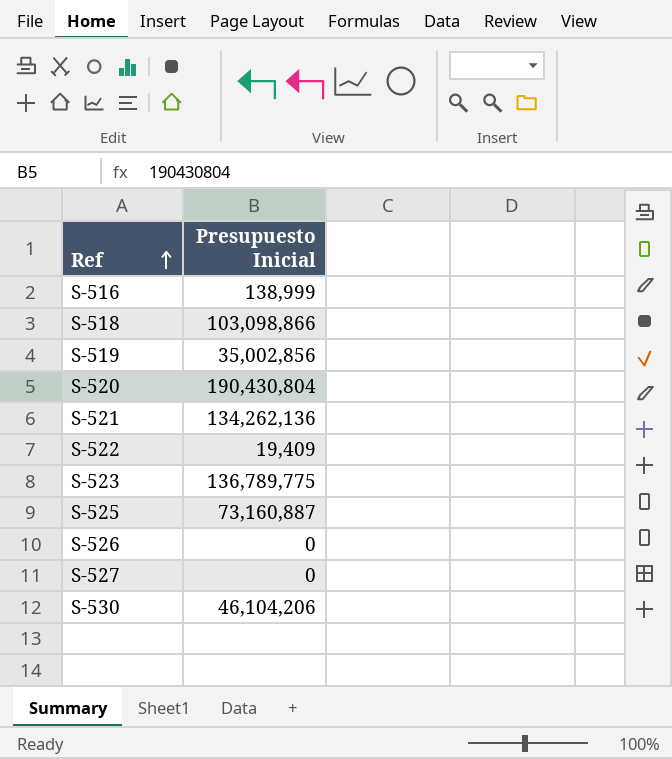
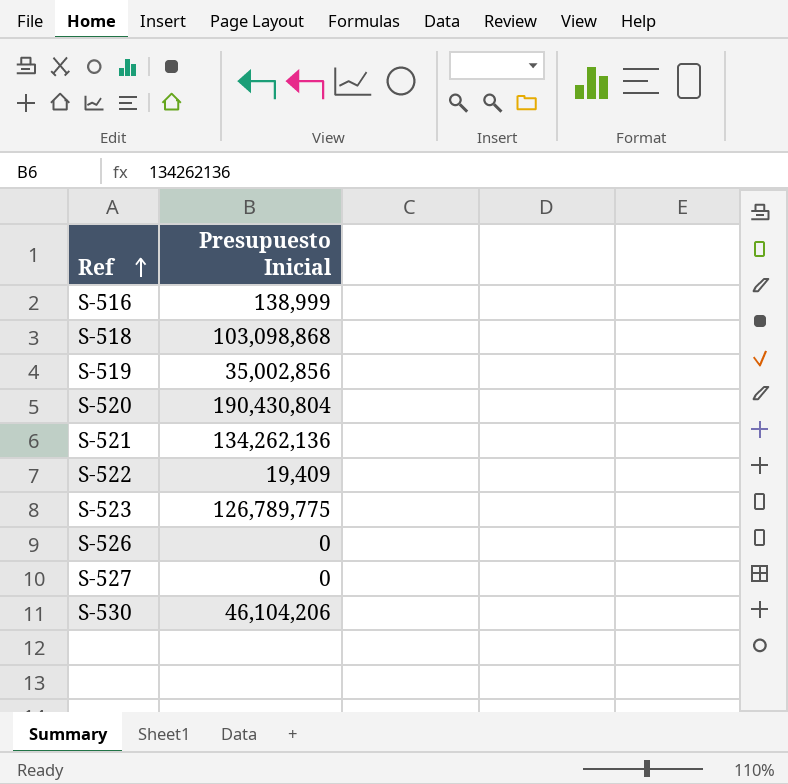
row S-525: 73,160,887 -> none
S-518 | Presupuesto Inicial: 103,098,866 -> 103,098,868
S-523 | Presupuesto Inicial: 136,789,775 -> 126,789,775

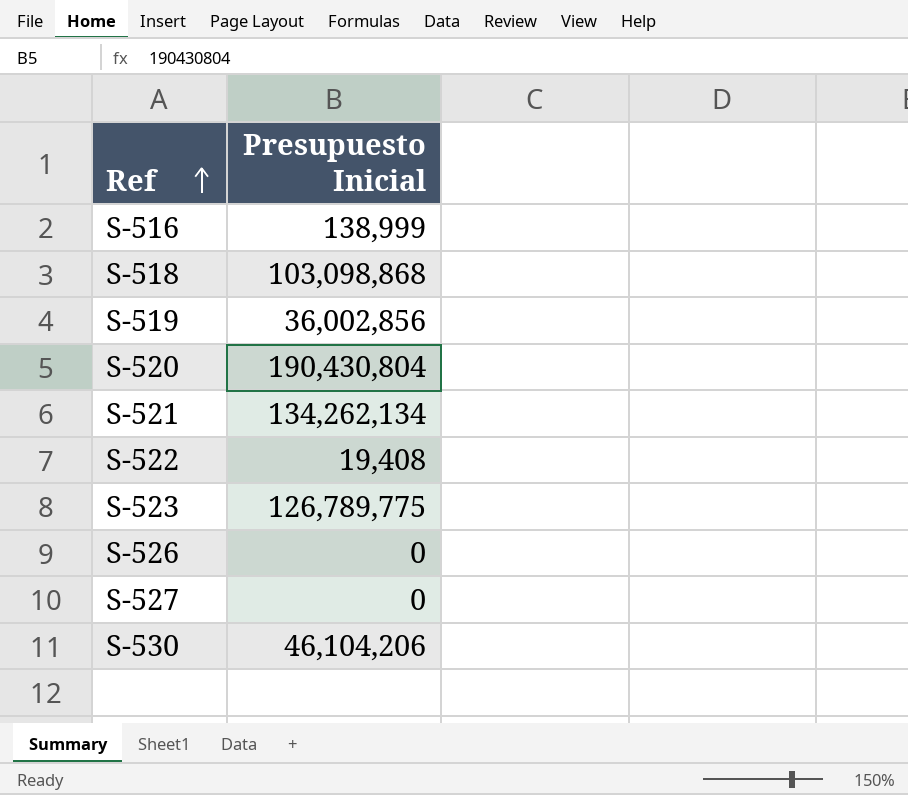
S-519 | Presupuesto Inicial: 35,002,856 -> 36,002,856
S-521 | Presupuesto Inicial: 134,262,136 -> 134,262,134
S-522 | Presupuesto Inicial: 19,409 -> 19,408

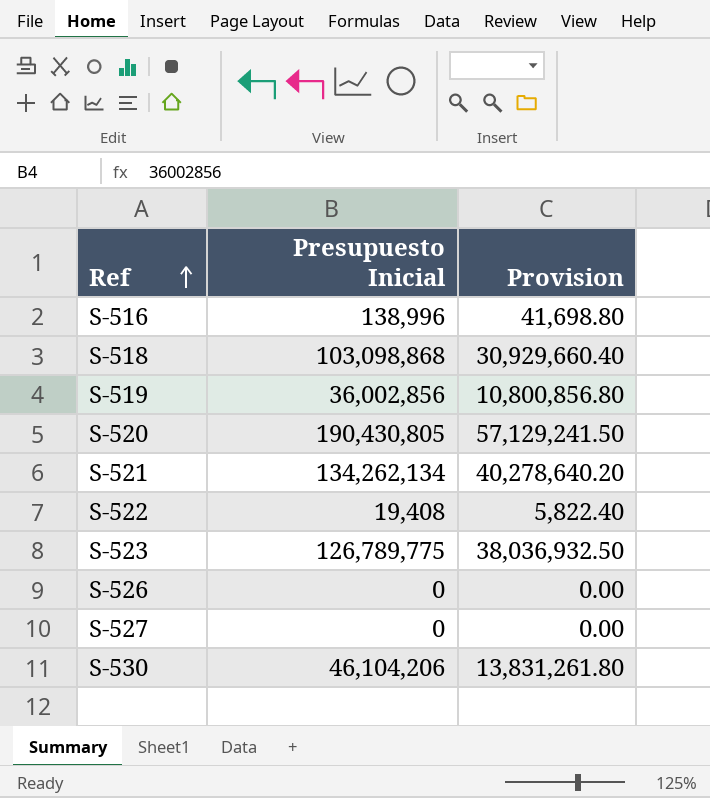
column Provision | formula: none -> [Presupuesto Inicial] * 0.3
S-516 | Presupuesto Inicial: 138,999 -> 138,996
S-520 | Presupuesto Inicial: 190,430,804 -> 190,430,805

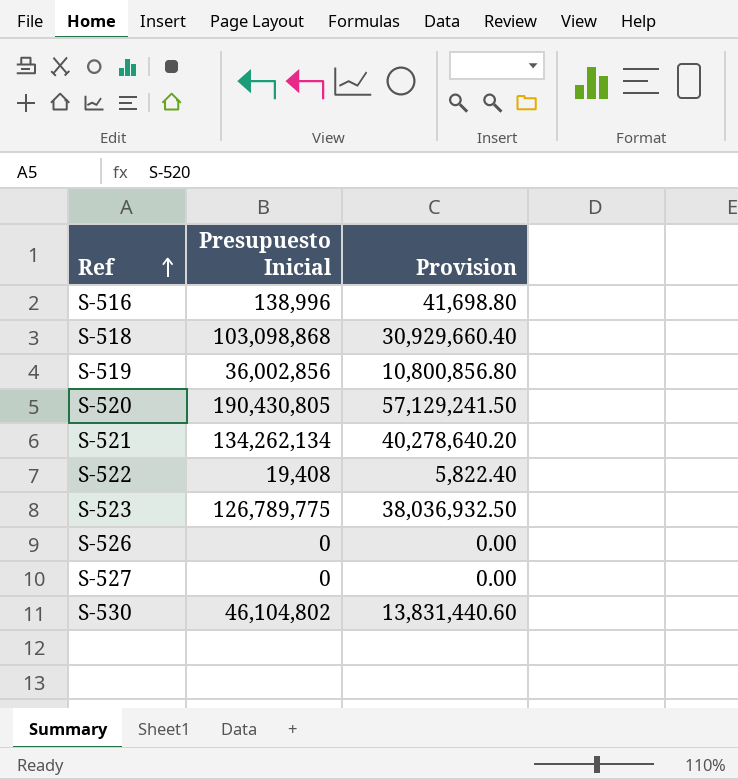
S-530 | Presupuesto Inicial: 46,104,206 -> 46,104,802
S-530 | Provision: 13,831,261.80 -> 13,831,440.60

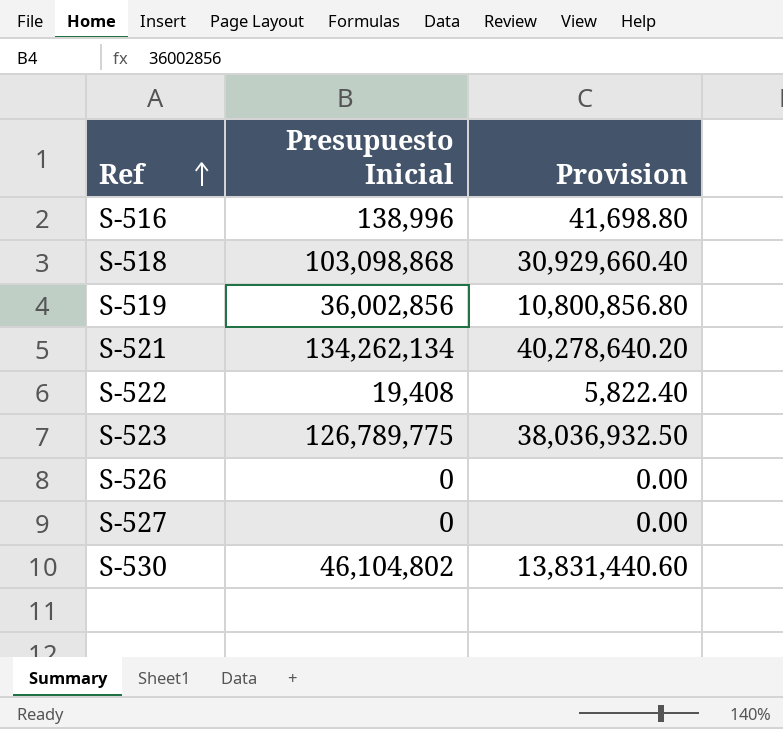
row S-520: 190,430,805 | 57,129,241.50 -> none

